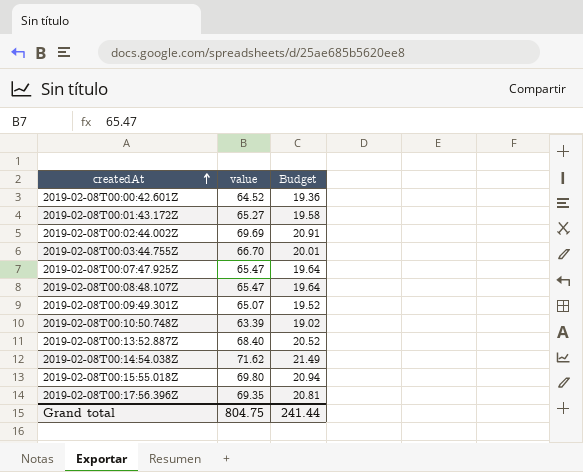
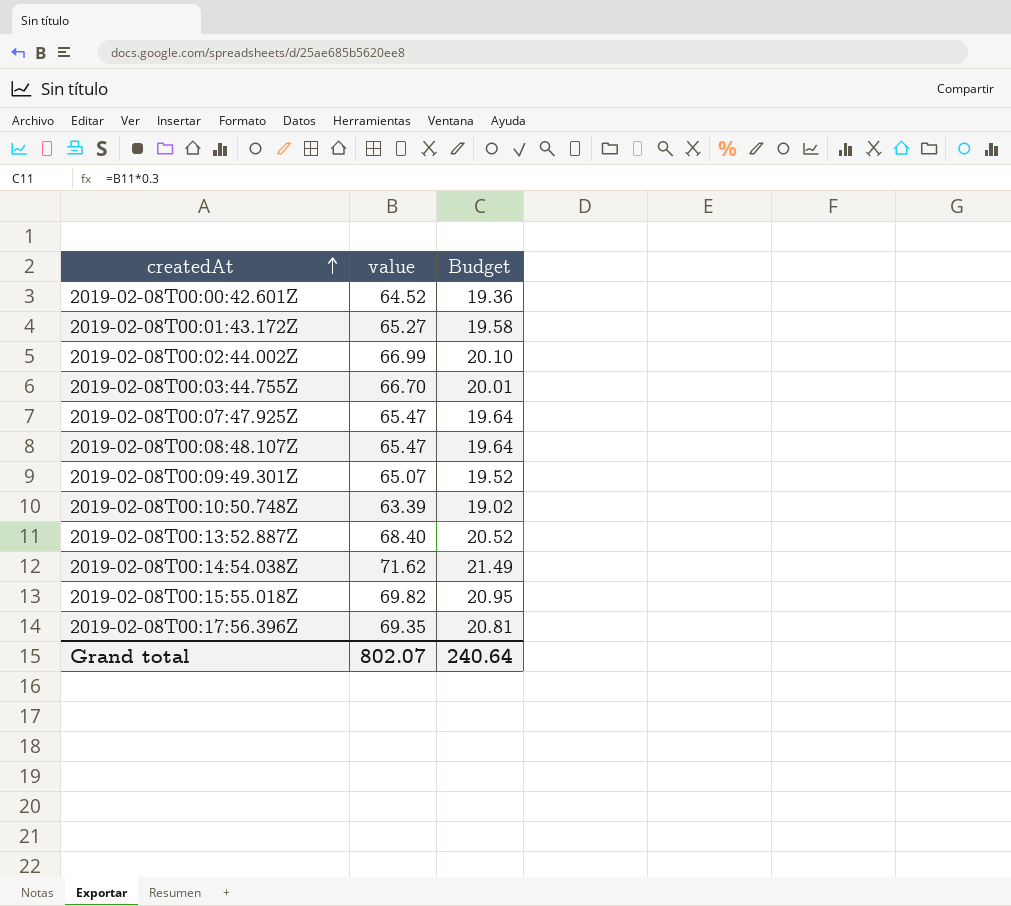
2019-02-08T00:02:44.002Z | value: 69.69 -> 66.99
2019-02-08T00:02:44.002Z | Budget: 20.91 -> 20.10
2019-02-08T00:15:55.018Z | value: 69.80 -> 69.82
2019-02-08T00:15:55.018Z | Budget: 20.94 -> 20.95
Grand total | value: 804.75 -> 802.07
Grand total | Budget: 241.44 -> 240.64

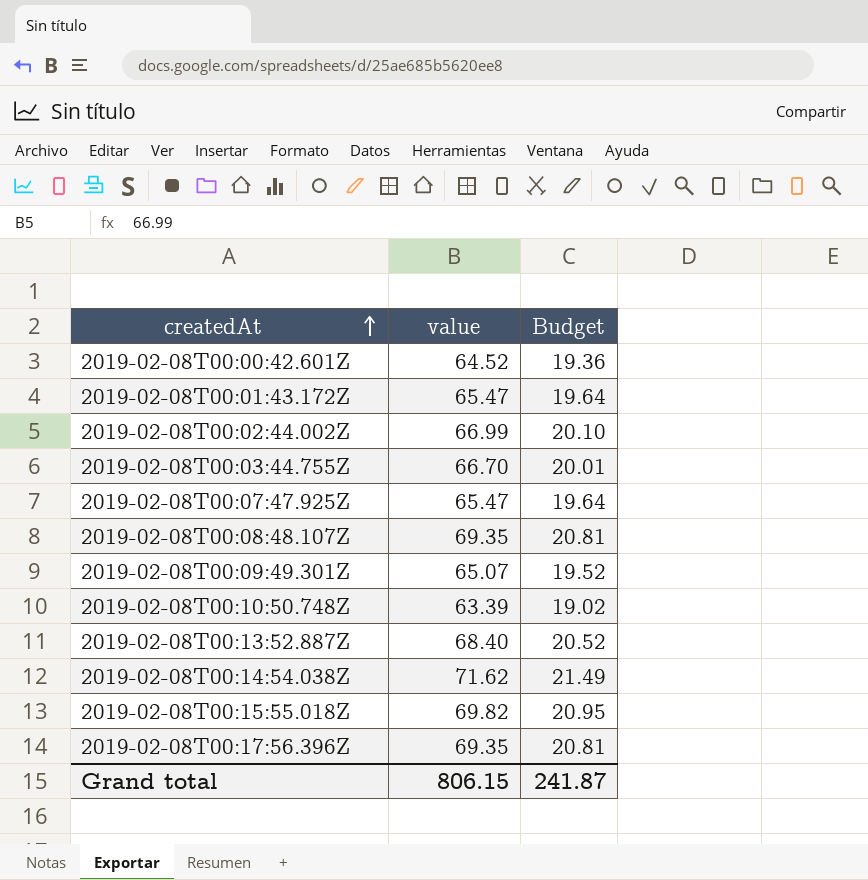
2019-02-08T00:01:43.172Z | value: 65.27 -> 65.47
2019-02-08T00:01:43.172Z | Budget: 19.58 -> 19.64
2019-02-08T00:08:48.107Z | value: 65.47 -> 69.35
2019-02-08T00:08:48.107Z | Budget: 19.64 -> 20.81
Grand total | value: 802.07 -> 806.15
Grand total | Budget: 240.64 -> 241.87

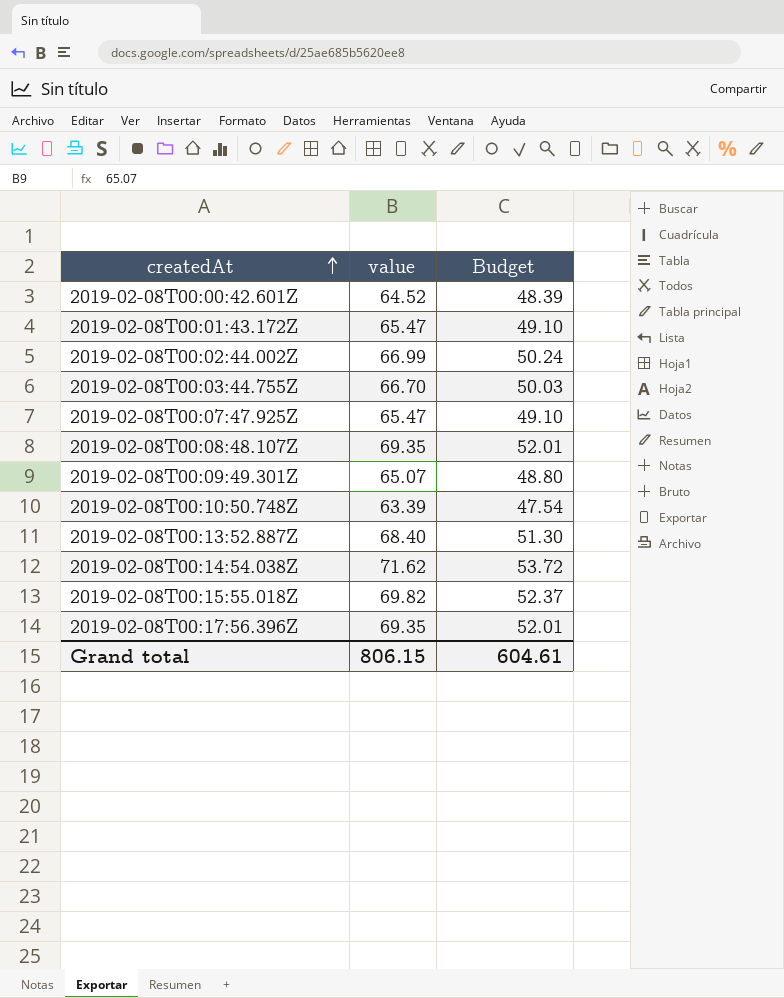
column Budget | formula: [value] * 0.3 -> [value] * 0.75
Grand total | Budget: 241.87 -> 604.61

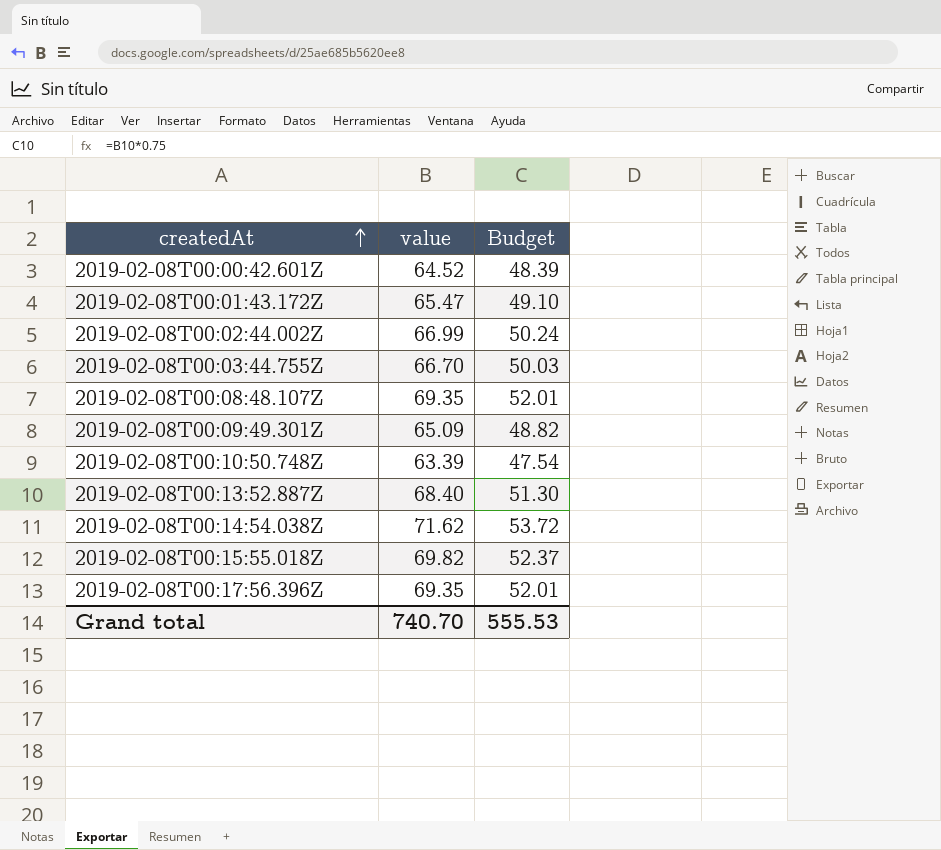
row 2019-02-08T00:07:47.925Z: 65.47 | 49.10 -> none
2019-02-08T00:09:49.301Z | value: 65.07 -> 65.09
2019-02-08T00:09:49.301Z | Budget: 48.80 -> 48.82
Grand total | value: 806.15 -> 740.70
Grand total | Budget: 604.61 -> 555.53

